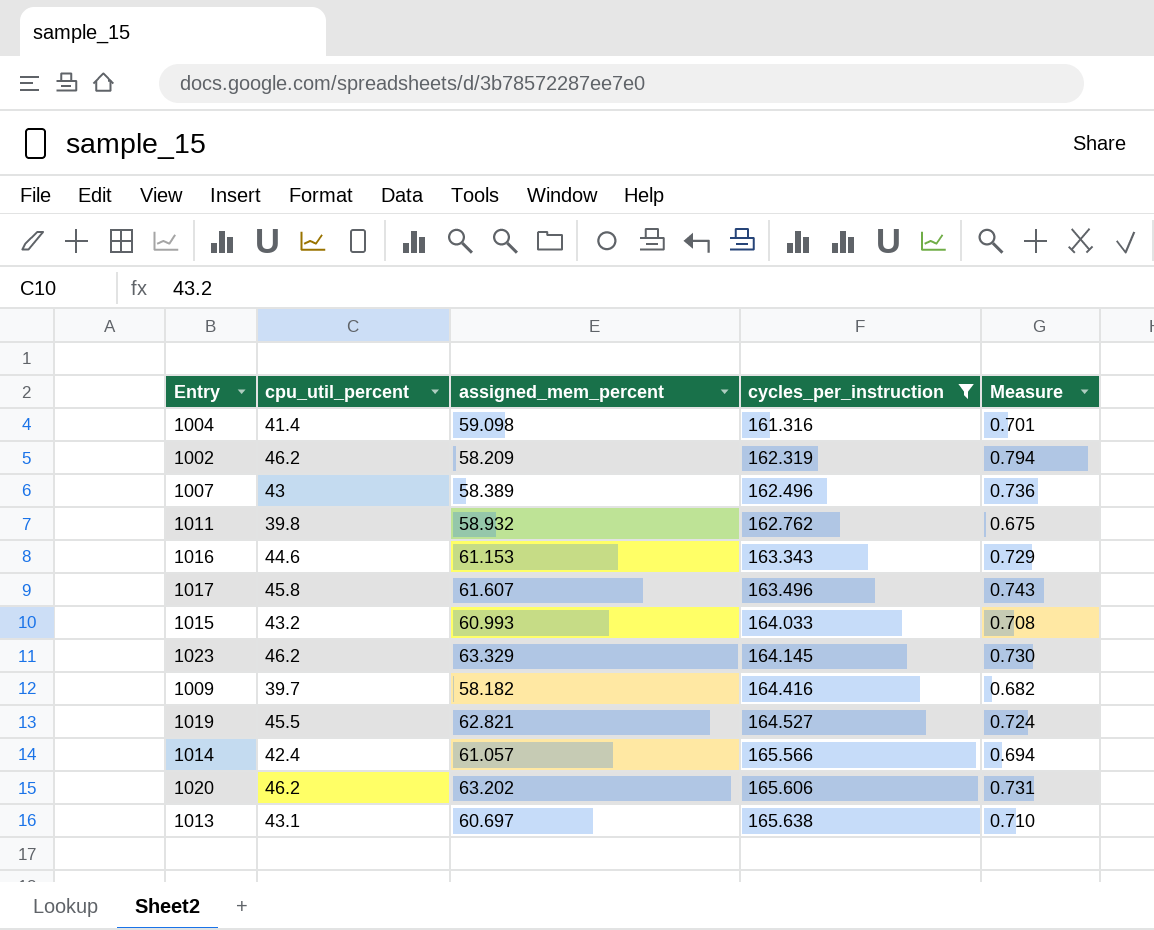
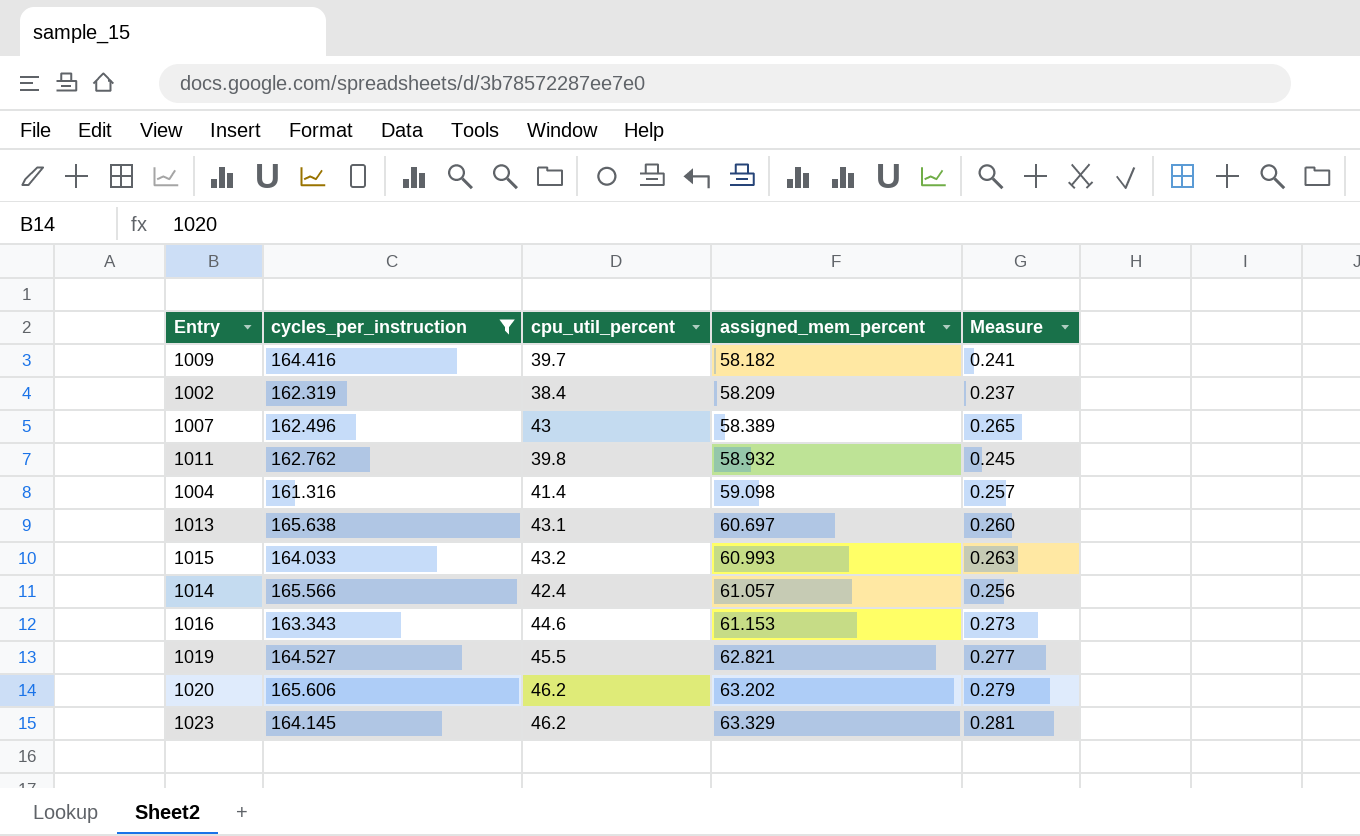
row order: cycles_per_instruction ascending -> assigned_mem_percent ascending
column cycles_per_instruction | position: 4 -> 2
column Measure | formula: [cpu_util_percent] / [assigned_mem_percent] -> [cpu_util_percent] / [cycles_per_instruction]
row 1017: 45.8 | 61.607 | 163.496 | 0.743 -> none
1002 | cpu_util_percent: 46.2 -> 38.4

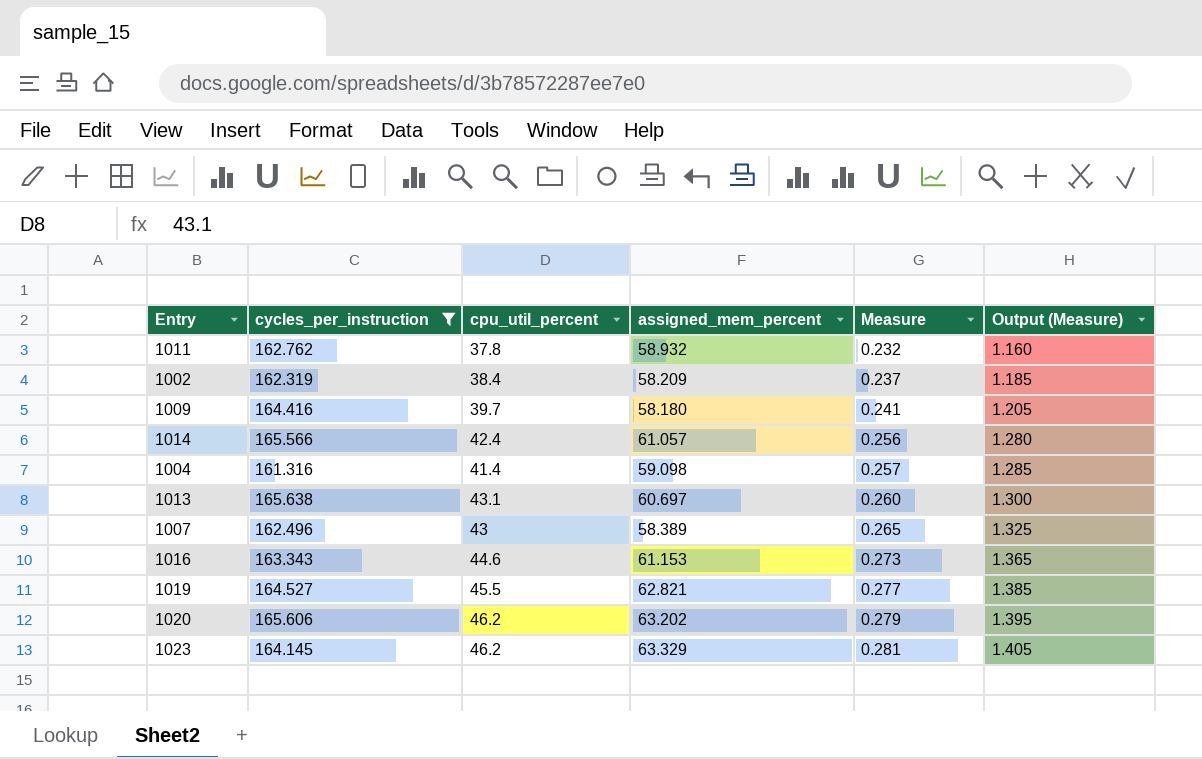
row order: assigned_mem_percent ascending -> Measure ascending
column Output (Measure) | formula: none -> [Measure] * 5
row 1015: 164.033 | 43.2 | 60.993 | 0.263 -> none
1011 | cpu_util_percent: 39.8 -> 37.8
1011 | Measure: 0.245 -> 0.232
1009 | assigned_mem_percent: 58.182 -> 58.180

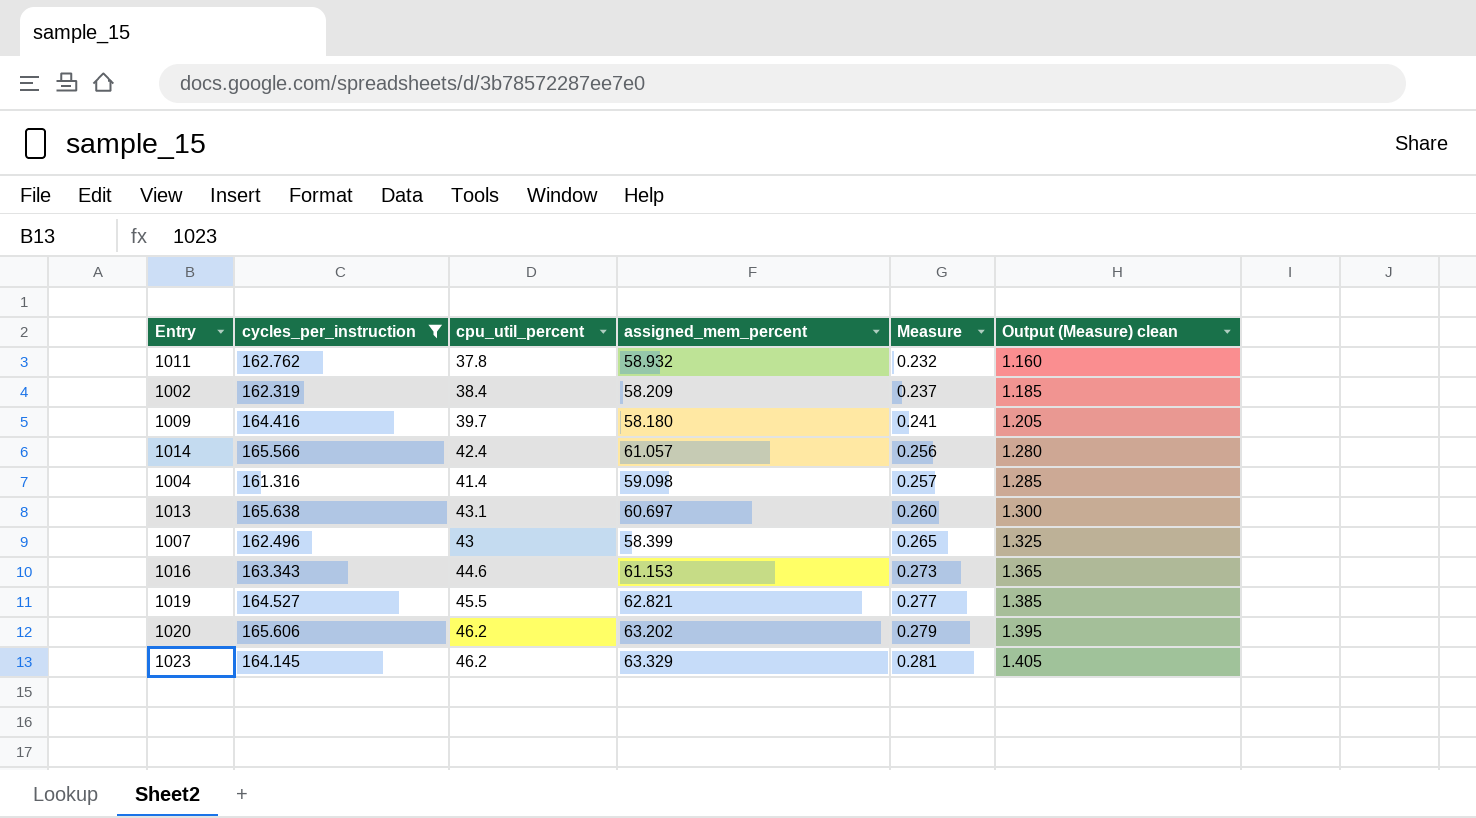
column name: Output (Measure) -> Output (Measure) clean
1007 | assigned_mem_percent: 58.389 -> 58.399

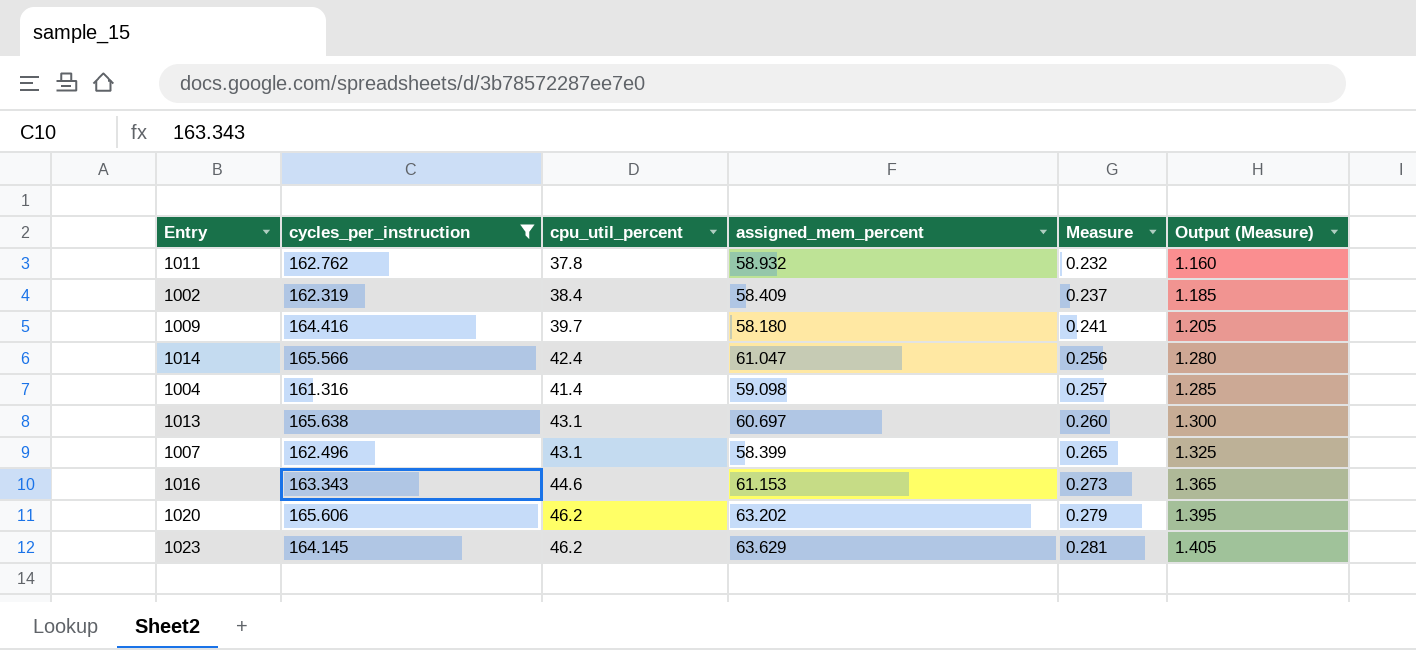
column name: Output (Measure) clean -> Output (Measure)
row 1019: 164.527 | 45.5 | 62.821 | 0.277 | 1.385 -> none
1002 | assigned_mem_percent: 58.209 -> 58.409
1014 | assigned_mem_percent: 61.057 -> 61.047
1007 | cpu_util_percent: 43 -> 43.1
1023 | assigned_mem_percent: 63.329 -> 63.629

